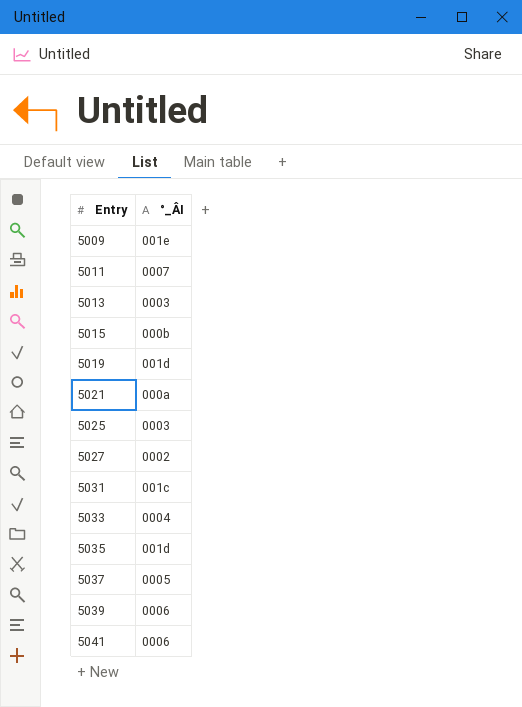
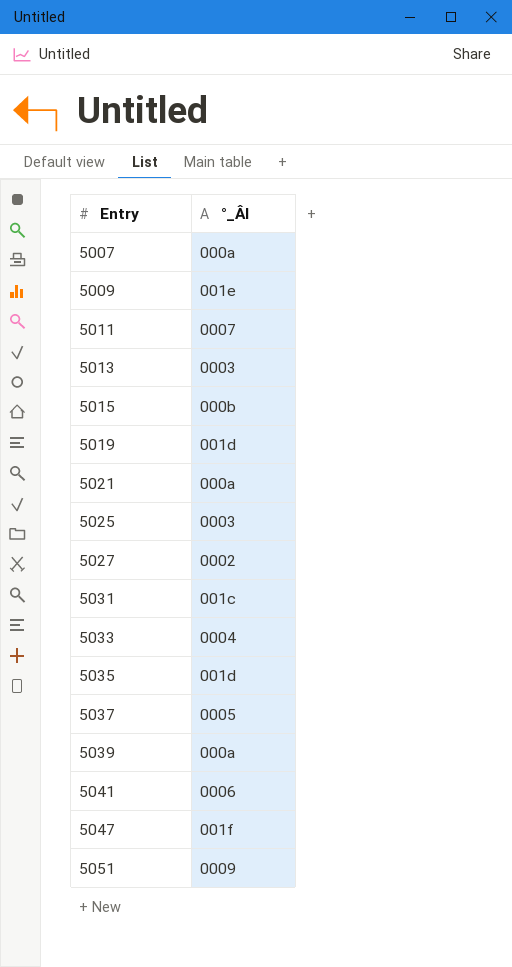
row 5007: none -> 000a
5039 | °_ÂI: 0006 -> 000a
row 5047: none -> 001f
row 5051: none -> 0009

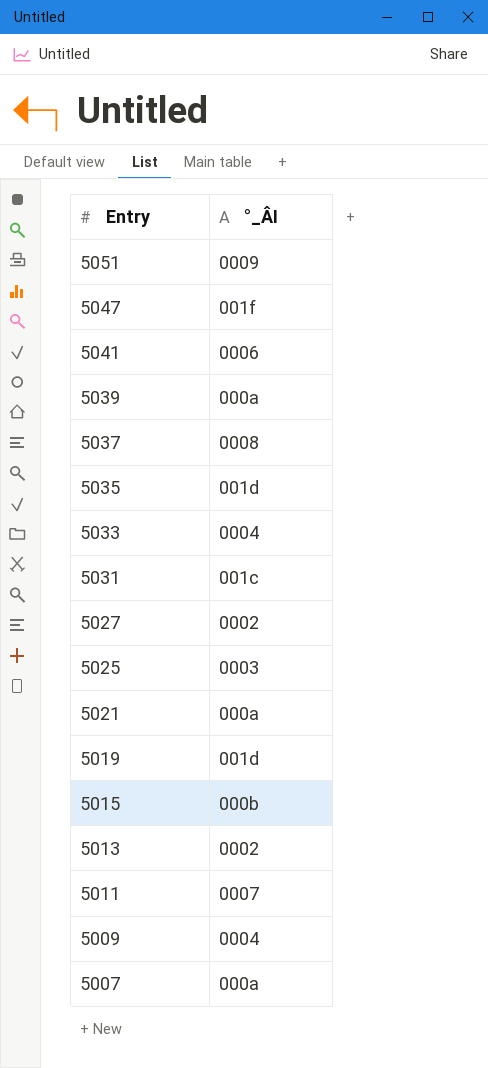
row order: Entry ascending -> Entry descending
5037 | °_ÂI: 0005 -> 0008
5013 | °_ÂI: 0003 -> 0002
5009 | °_ÂI: 001e -> 0004

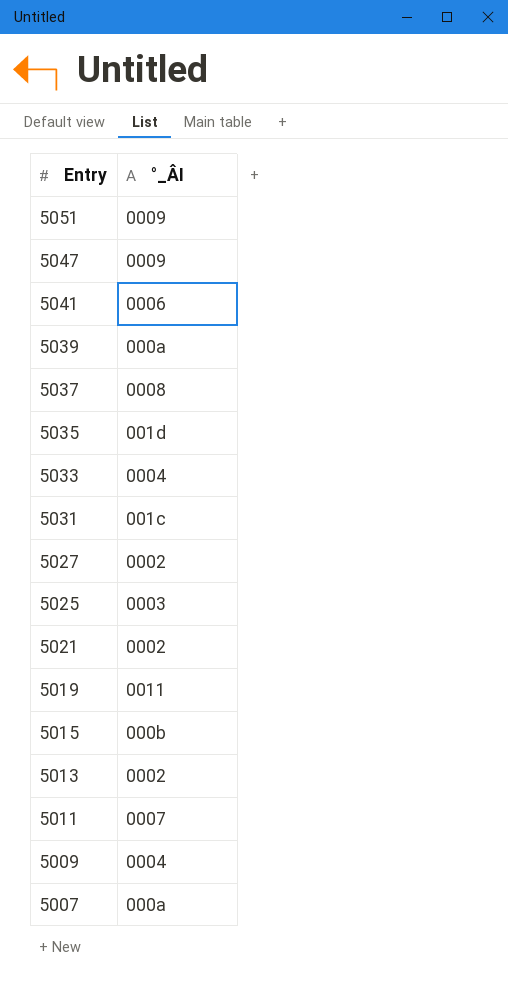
5047 | °_ÂI: 001f -> 0009
5021 | °_ÂI: 000a -> 0002
5019 | °_ÂI: 001d -> 0011

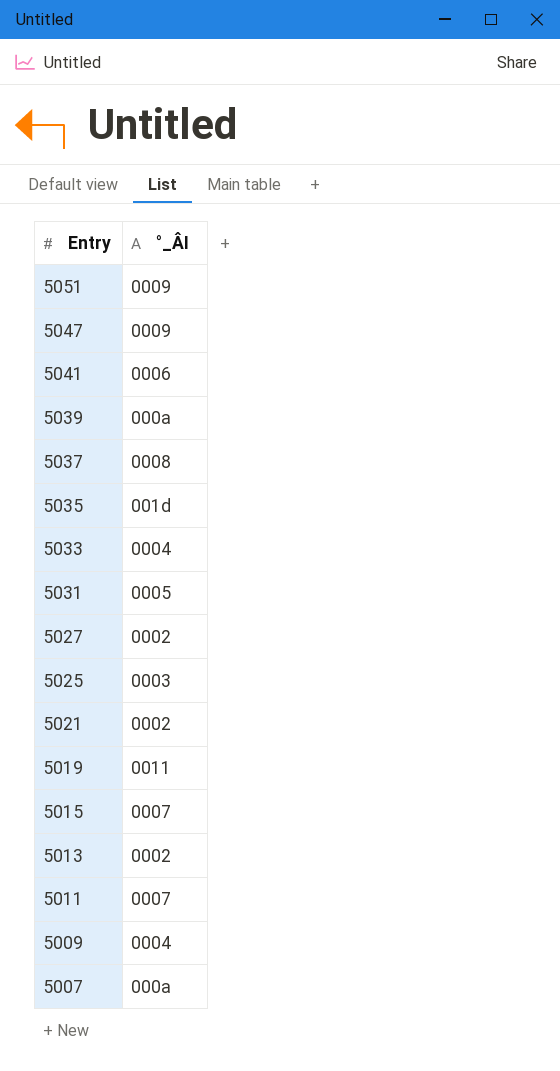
5031 | °_ÂI: 001c -> 0005
5015 | °_ÂI: 000b -> 0007

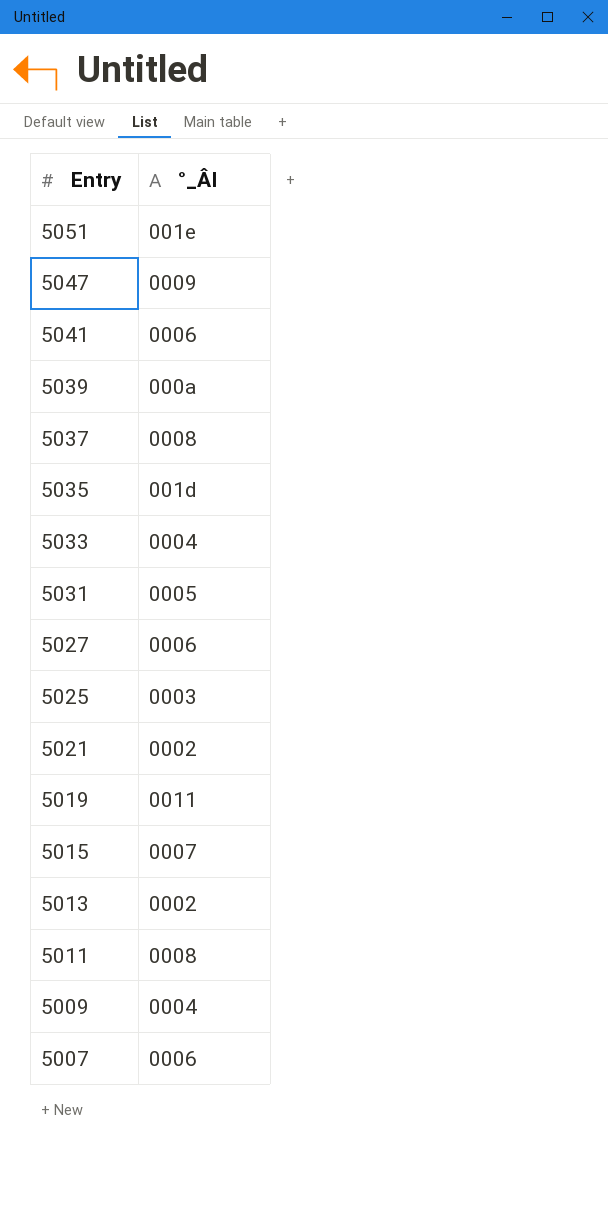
5051 | °_ÂI: 0009 -> 001e
5027 | °_ÂI: 0002 -> 0006
5011 | °_ÂI: 0007 -> 0008
5007 | °_ÂI: 000a -> 0006

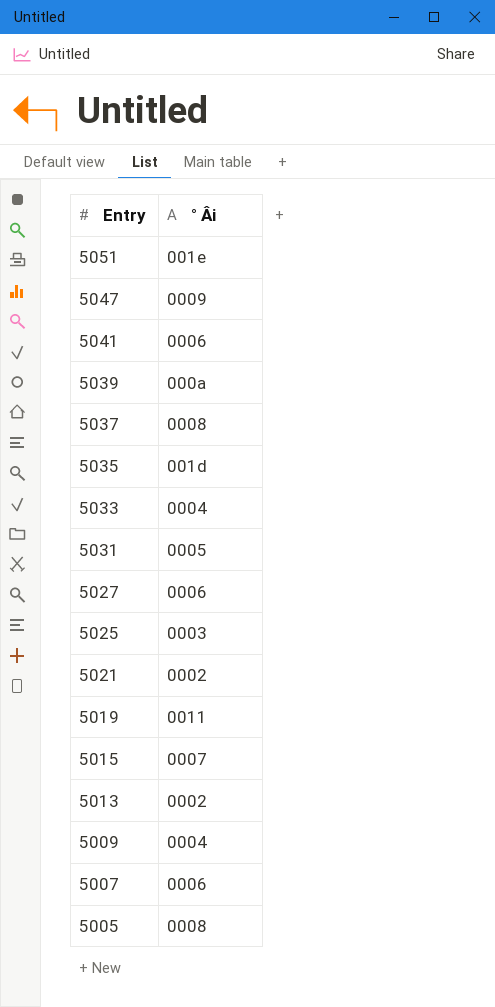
column name: °_ÂI -> ° Âi
row 5011: 0008 -> none
row 5005: none -> 0008

